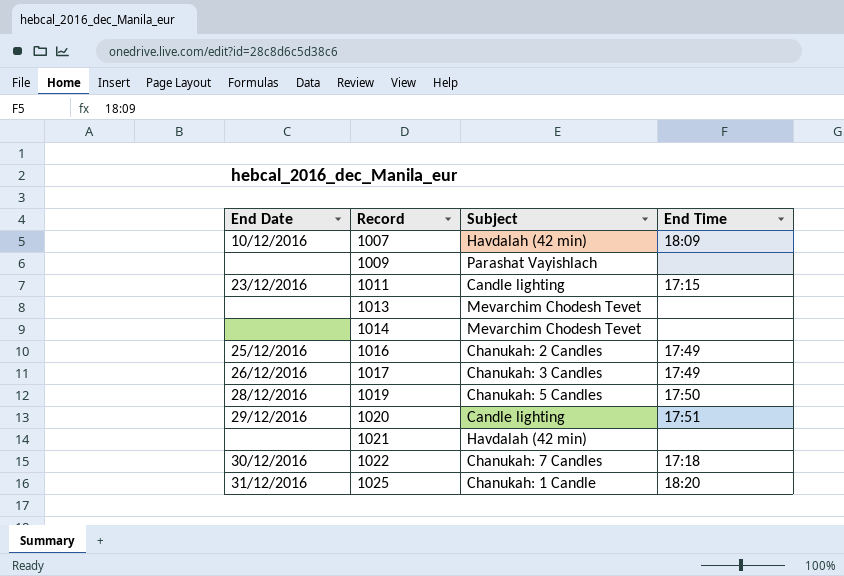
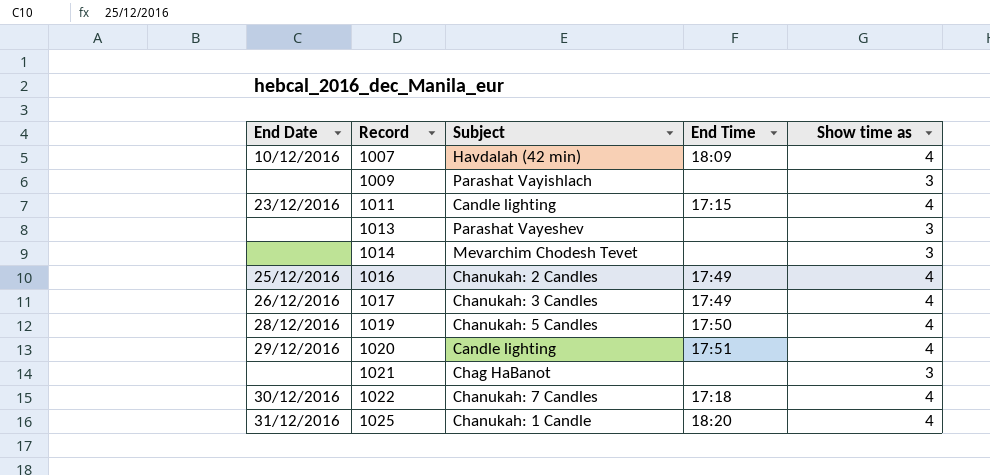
column Show time as | position: none -> 5
1013 | Subject: Mevarchim Chodesh Tevet -> Parashat Vayeshev
1021 | Subject: Havdalah (42 min) -> Chag HaBanot

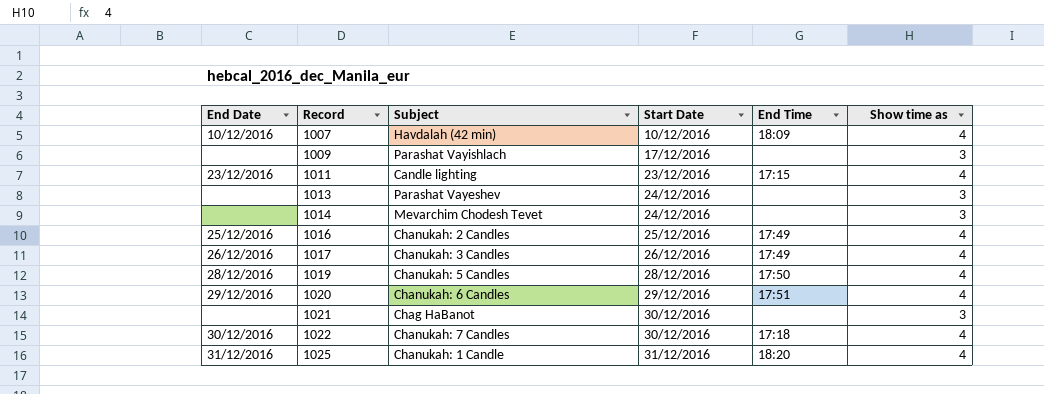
column Start Date | position: none -> 4
1020 | Subject: Candle lighting -> Chanukah: 6 Candles

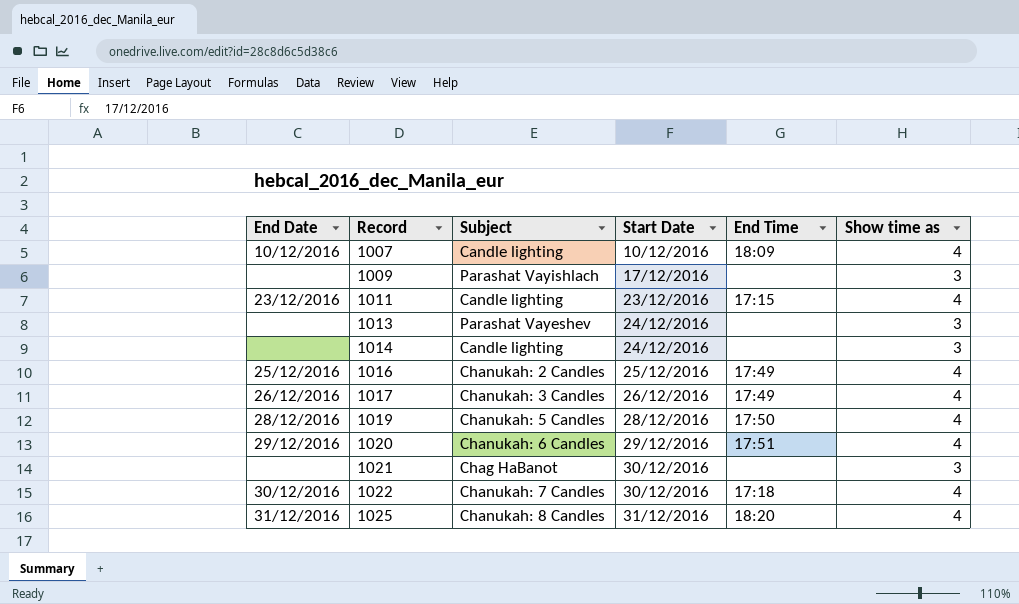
1007 | Subject: Havdalah (42 min) -> Candle lighting
1014 | Subject: Mevarchim Chodesh Tevet -> Candle lighting
1025 | Subject: Chanukah: 1 Candle -> Chanukah: 8 Candles

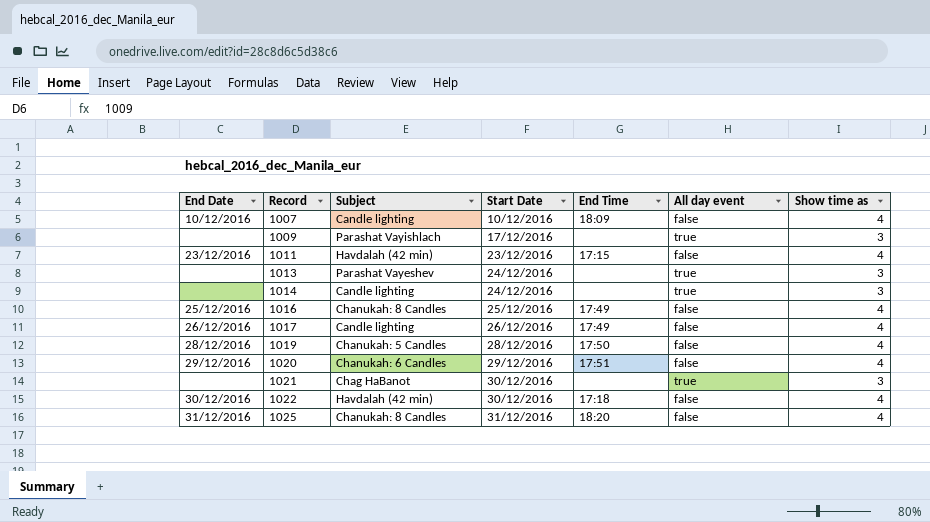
column All day event | position: none -> 6
1011 | Subject: Candle lighting -> Havdalah (42 min)
1016 | Subject: Chanukah: 2 Candles -> Chanukah: 8 Candles
1017 | Subject: Chanukah: 3 Candles -> Candle lighting
1022 | Subject: Chanukah: 7 Candles -> Havdalah (42 min)

